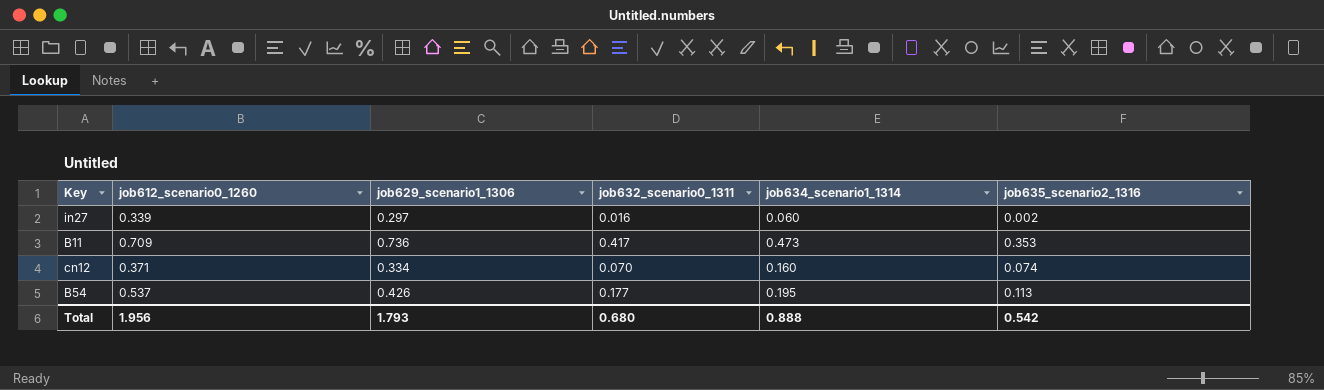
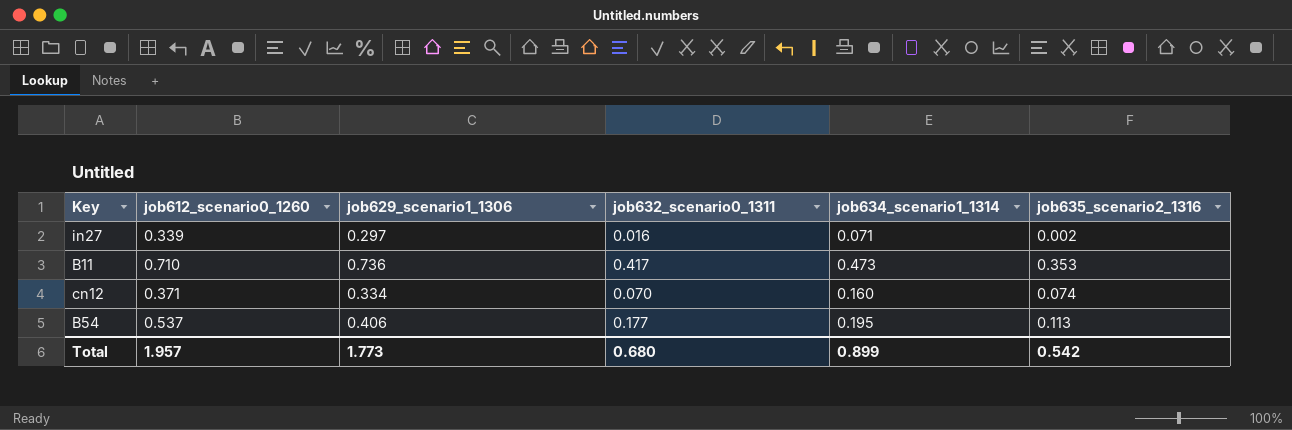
in27 | job634_scenario1_1314: 0.060 -> 0.071
B11 | job612_scenario0_1260: 0.709 -> 0.710
B54 | job629_scenario1_1306: 0.426 -> 0.406
Total | job612_scenario0_1260: 1.956 -> 1.957
Total | job629_scenario1_1306: 1.793 -> 1.773
Total | job634_scenario1_1314: 0.888 -> 0.899

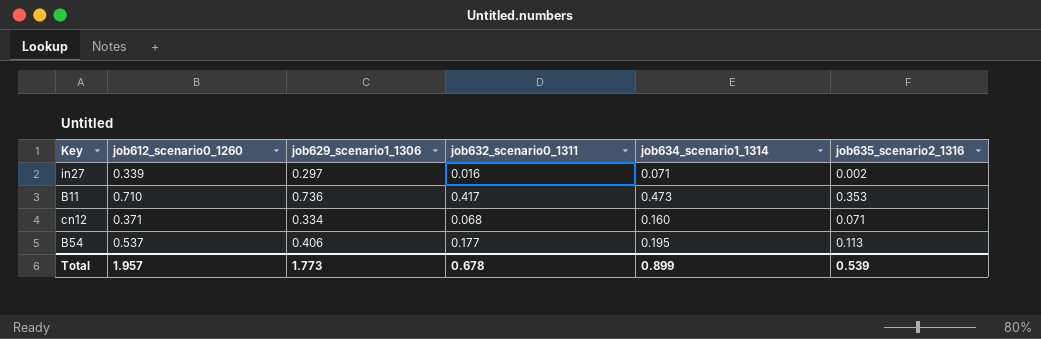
cn12 | job632_scenario0_1311: 0.070 -> 0.068
cn12 | job635_scenario2_1316: 0.074 -> 0.071
Total | job632_scenario0_1311: 0.680 -> 0.678
Total | job635_scenario2_1316: 0.542 -> 0.539

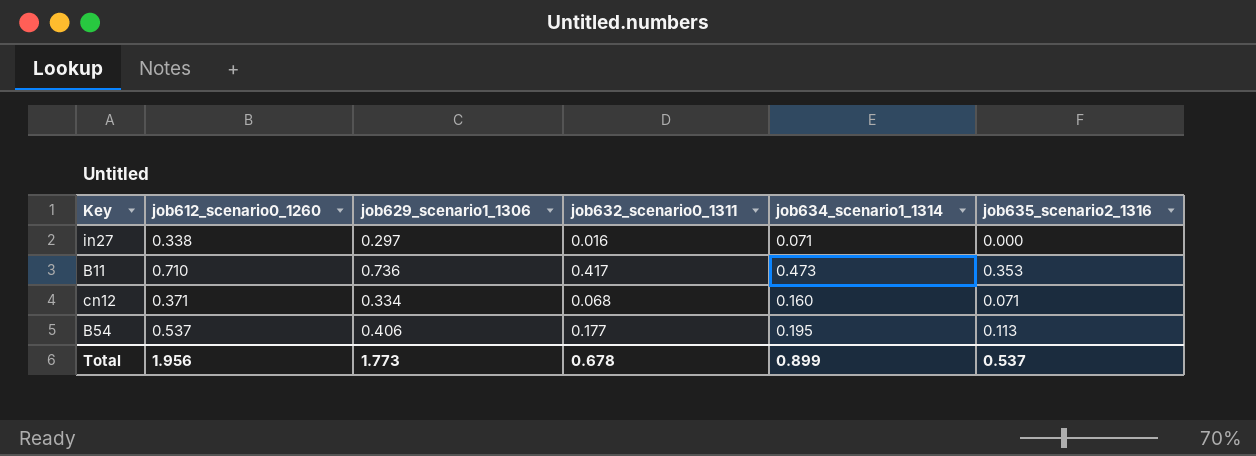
in27 | job612_scenario0_1260: 0.339 -> 0.338
in27 | job635_scenario2_1316: 0.002 -> 0.000
Total | job612_scenario0_1260: 1.957 -> 1.956
Total | job635_scenario2_1316: 0.539 -> 0.537

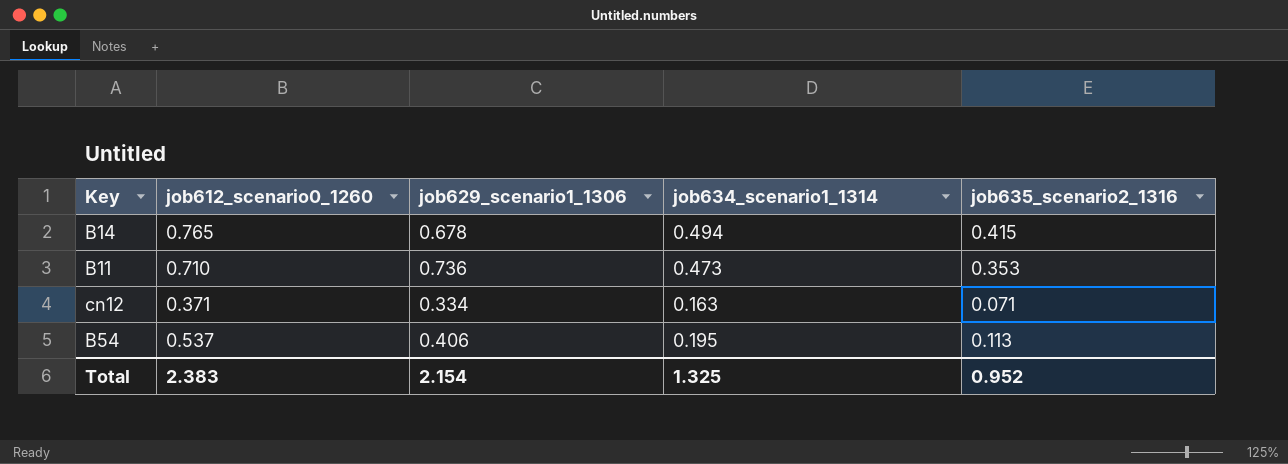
column job632_scenario0_1311 | position: 4 -> none
row in27: 0.338 | 0.297 | 0.016 | 0.071 | 0.000 -> none
row B14: none -> 0.765 | 0.678 | 0.494 | 0.415
cn12 | job634_scenario1_1314: 0.160 -> 0.163
Total | job612_scenario0_1260: 1.956 -> 2.383
Total | job629_scenario1_1306: 1.773 -> 2.154
Total | job634_scenario1_1314: 0.899 -> 1.325
Total | job635_scenario2_1316: 0.537 -> 0.952

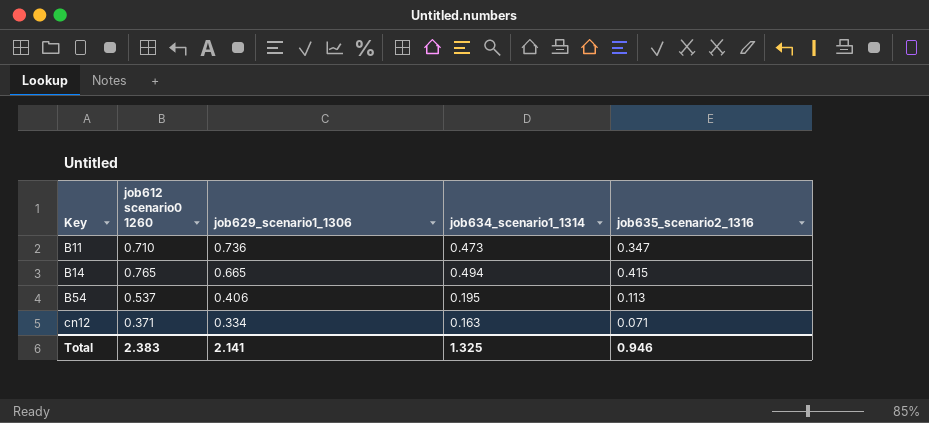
row order: none -> Key ascending
column name: job612_scenario0_1260 -> job612 scenario0 1260
B11 | job635_scenario2_1316: 0.353 -> 0.347
B14 | job629_scenario1_1306: 0.678 -> 0.665
Total | job629_scenario1_1306: 2.154 -> 2.141
Total | job635_scenario2_1316: 0.952 -> 0.946

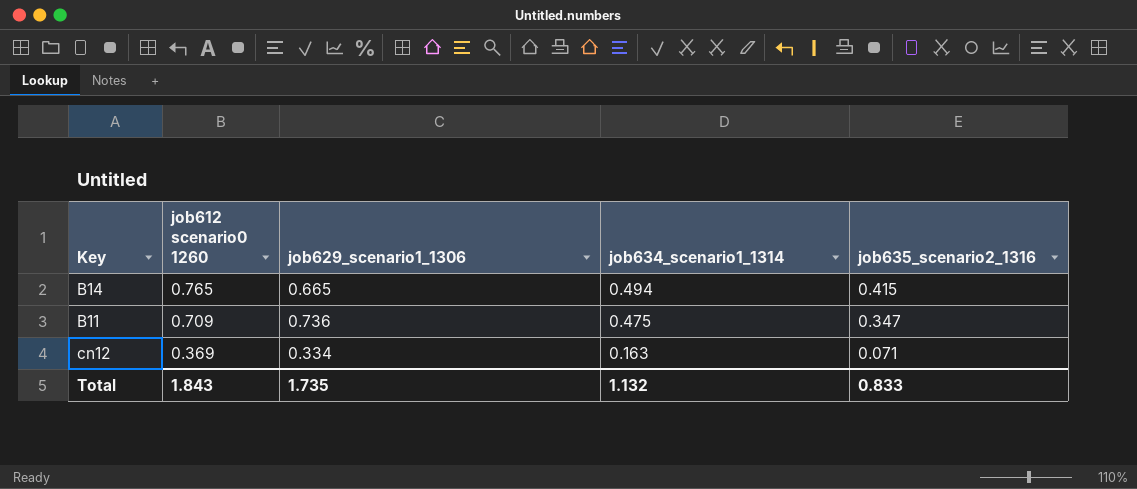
row order: Key ascending -> job612 scenario0 1260 descending
row B54: 0.537 | 0.406 | 0.195 | 0.113 -> none
B11 | job612 scenario0 1260: 0.710 -> 0.709
B11 | job634_scenario1_1314: 0.473 -> 0.475
cn12 | job612 scenario0 1260: 0.371 -> 0.369
Total | job612 scenario0 1260: 2.383 -> 1.843
Total | job629_scenario1_1306: 2.141 -> 1.735
Total | job634_scenario1_1314: 1.325 -> 1.132
Total | job635_scenario2_1316: 0.946 -> 0.833

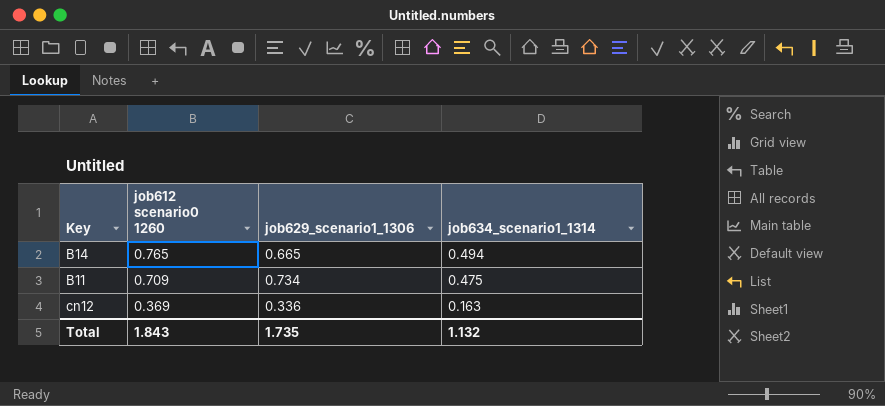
column job635_scenario2_1316 | position: 5 -> none
B11 | job629_scenario1_1306: 0.736 -> 0.734
cn12 | job629_scenario1_1306: 0.334 -> 0.336

